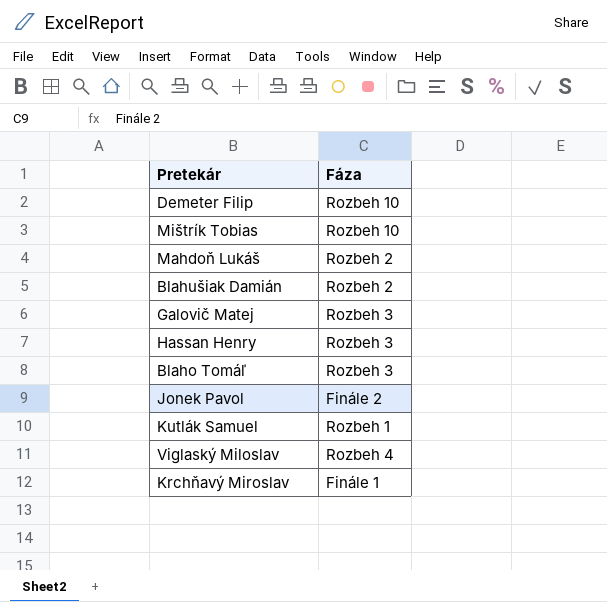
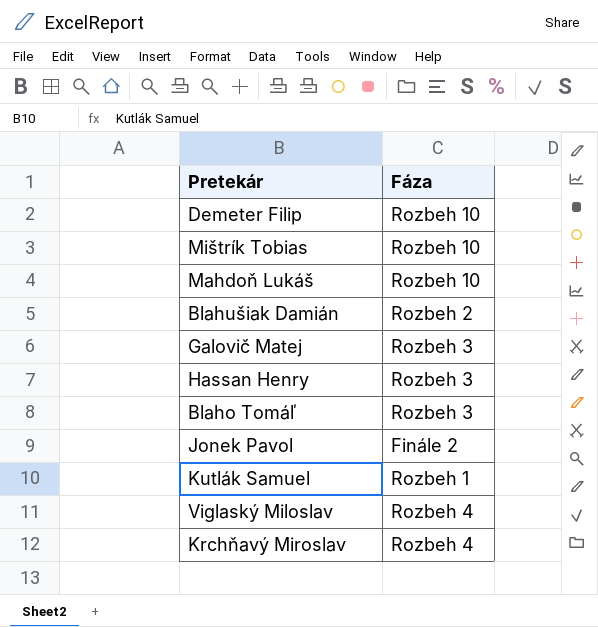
Mahdoň Lukáš | Fáza: Rozbeh 2 -> Rozbeh 10
Krchňavý Miroslav | Fáza: Finále 1 -> Rozbeh 4

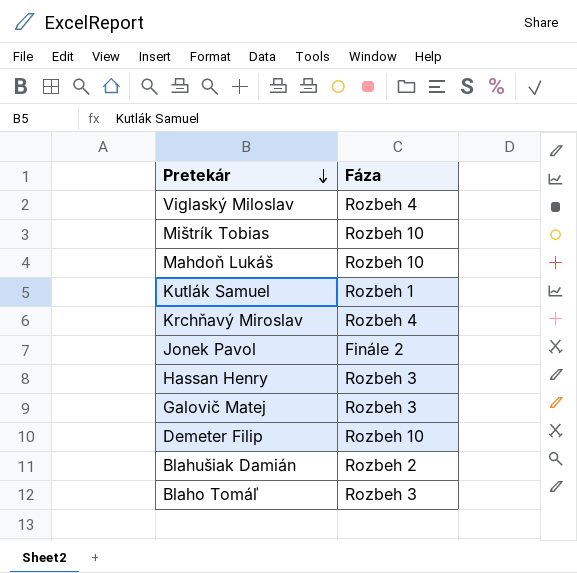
row order: none -> Pretekár descending

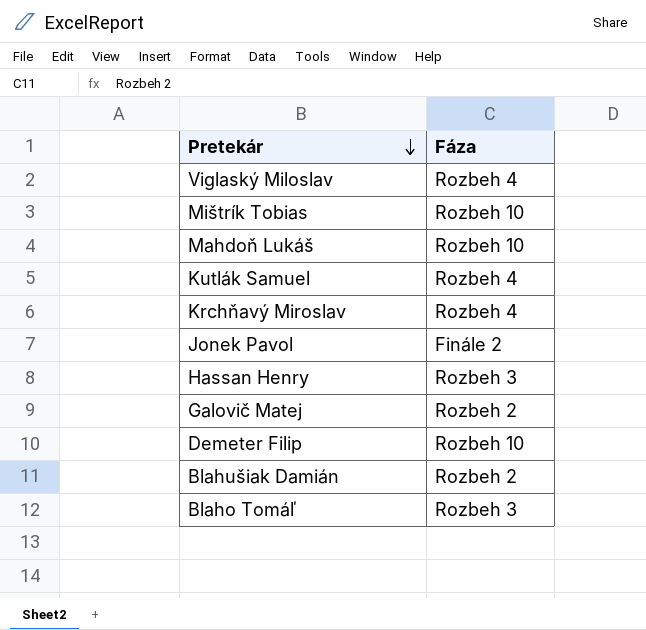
Kutlák Samuel | Fáza: Rozbeh 1 -> Rozbeh 4
Galovič Matej | Fáza: Rozbeh 3 -> Rozbeh 2

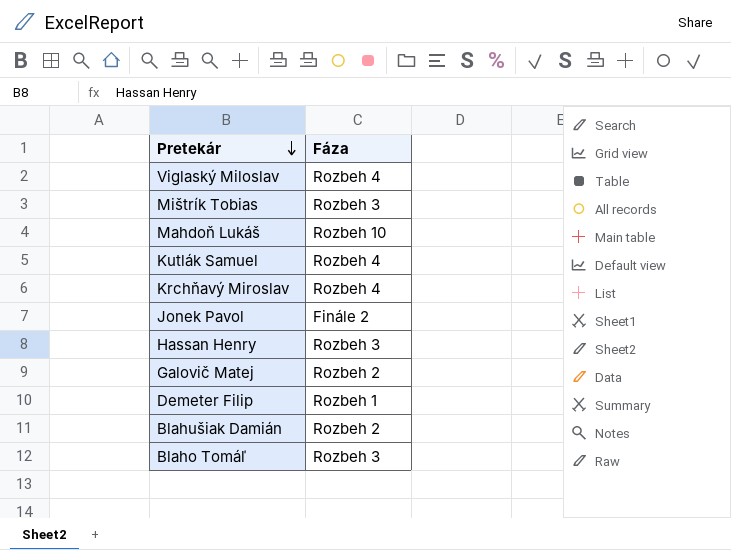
Mištrík Tobias | Fáza: Rozbeh 10 -> Rozbeh 3
Demeter Filip | Fáza: Rozbeh 10 -> Rozbeh 1

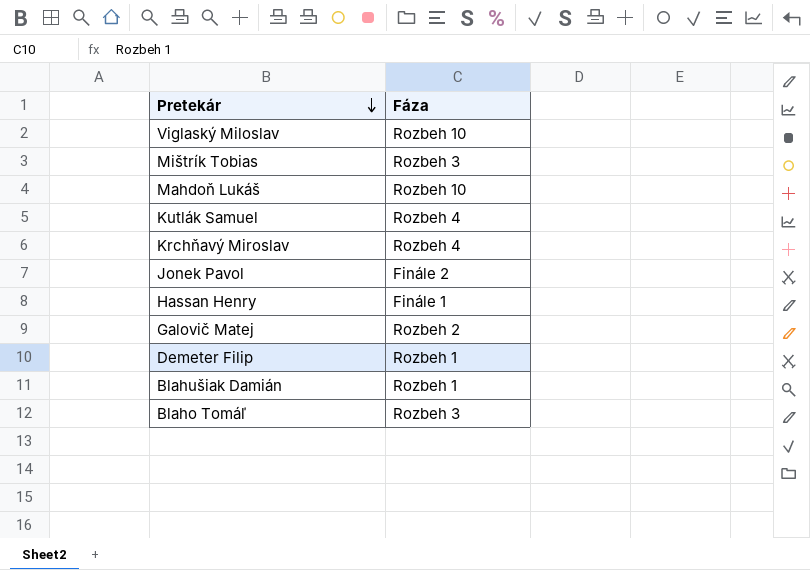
Viglaský Miloslav | Fáza: Rozbeh 4 -> Rozbeh 10
Hassan Henry | Fáza: Rozbeh 3 -> Finále 1
Blahušiak Damián | Fáza: Rozbeh 2 -> Rozbeh 1

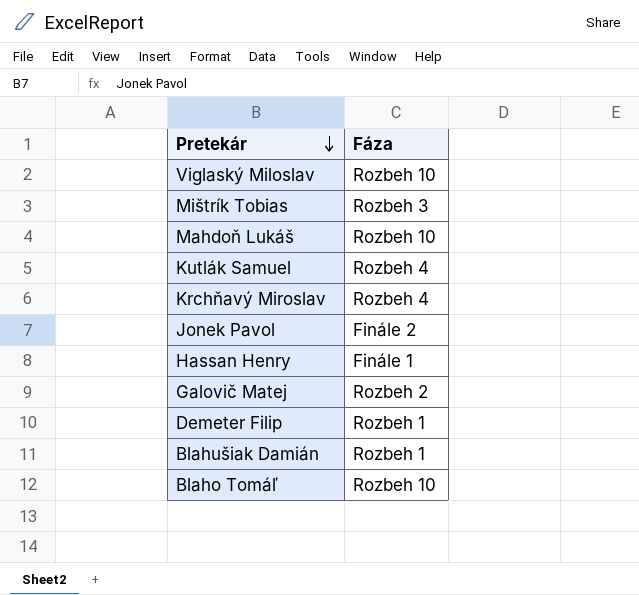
Blaho Tomáľ | Fáza: Rozbeh 3 -> Rozbeh 10

